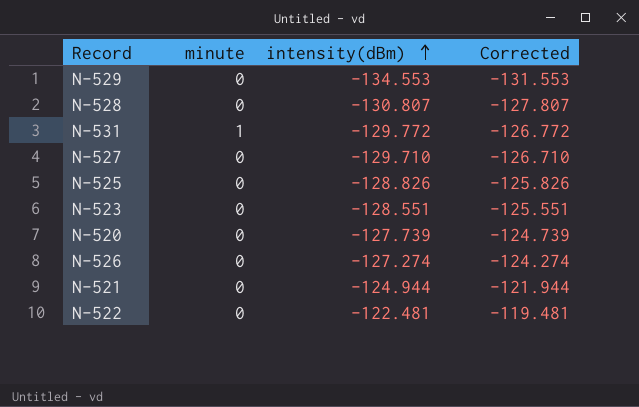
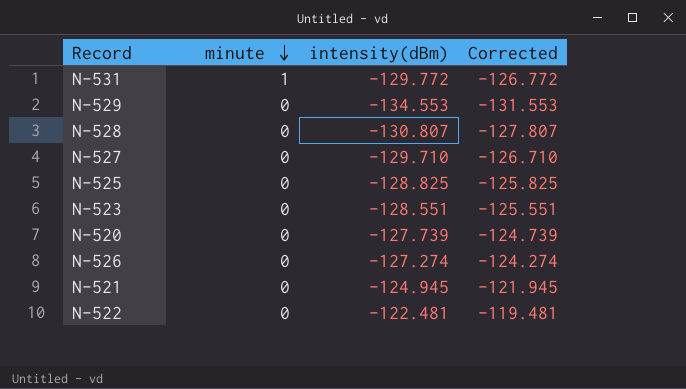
row order: intensity(dBm) ascending -> minute descending
N-525 | intensity(dBm): -128.826 -> -128.825
N-525 | Corrected: -125.826 -> -125.825
N-521 | intensity(dBm): -124.944 -> -124.945
N-521 | Corrected: -121.944 -> -121.945

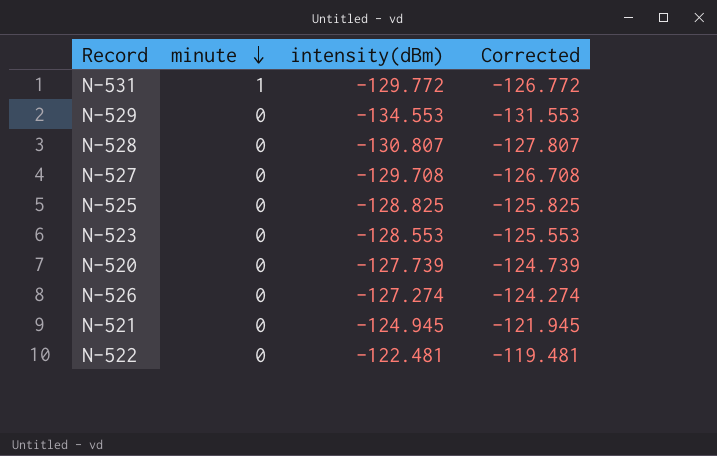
N-527 | intensity(dBm): -129.710 -> -129.708
N-527 | Corrected: -126.710 -> -126.708
N-523 | intensity(dBm): -128.551 -> -128.553
N-523 | Corrected: -125.551 -> -125.553

